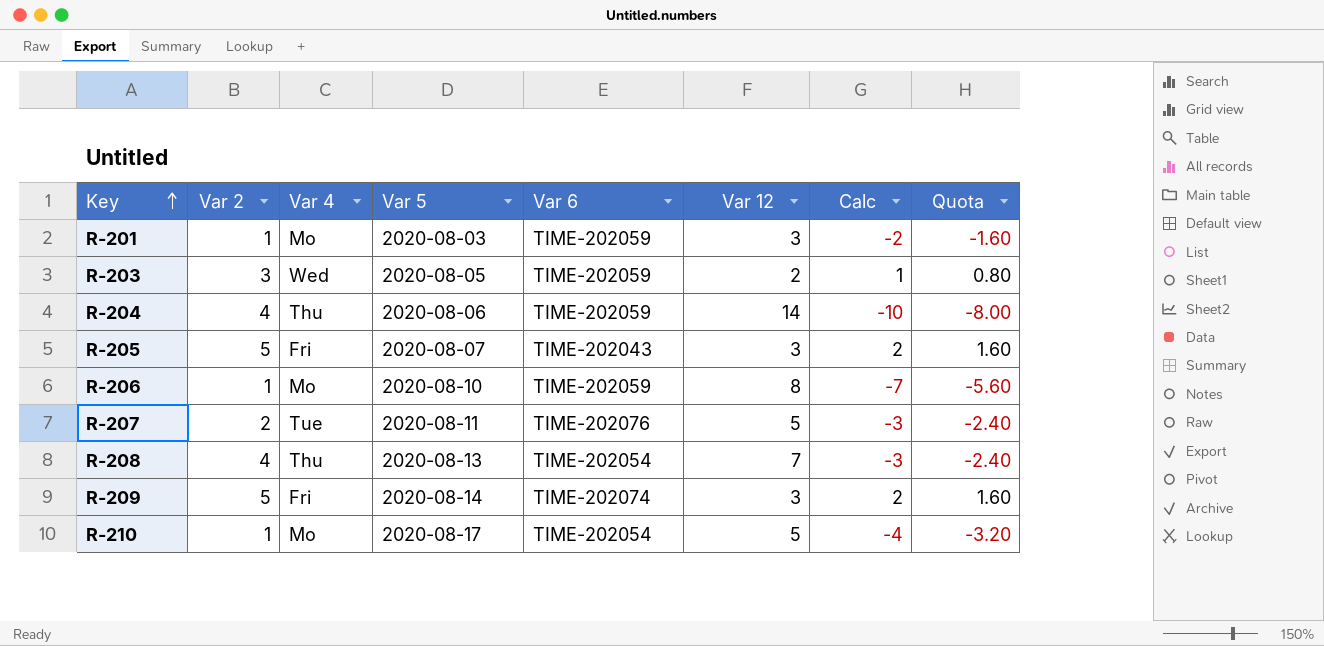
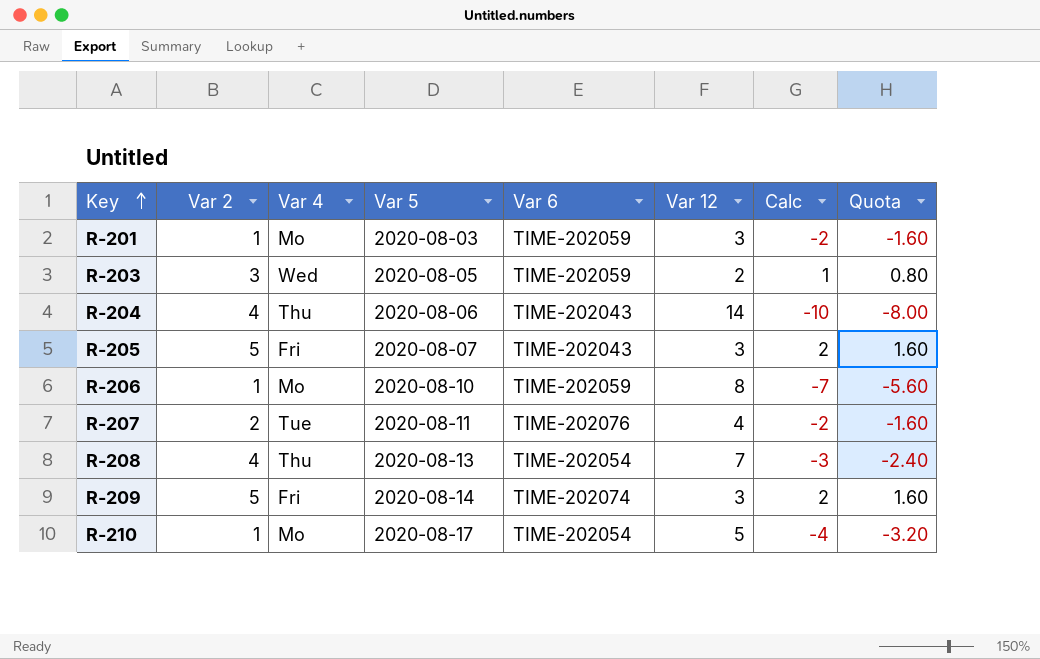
R-204 | Var 6: TIME-202059 -> TIME-202043
R-207 | Var 12: 5 -> 4
R-207 | Calc: -3 -> -2
R-207 | Quota: -2.40 -> -1.60

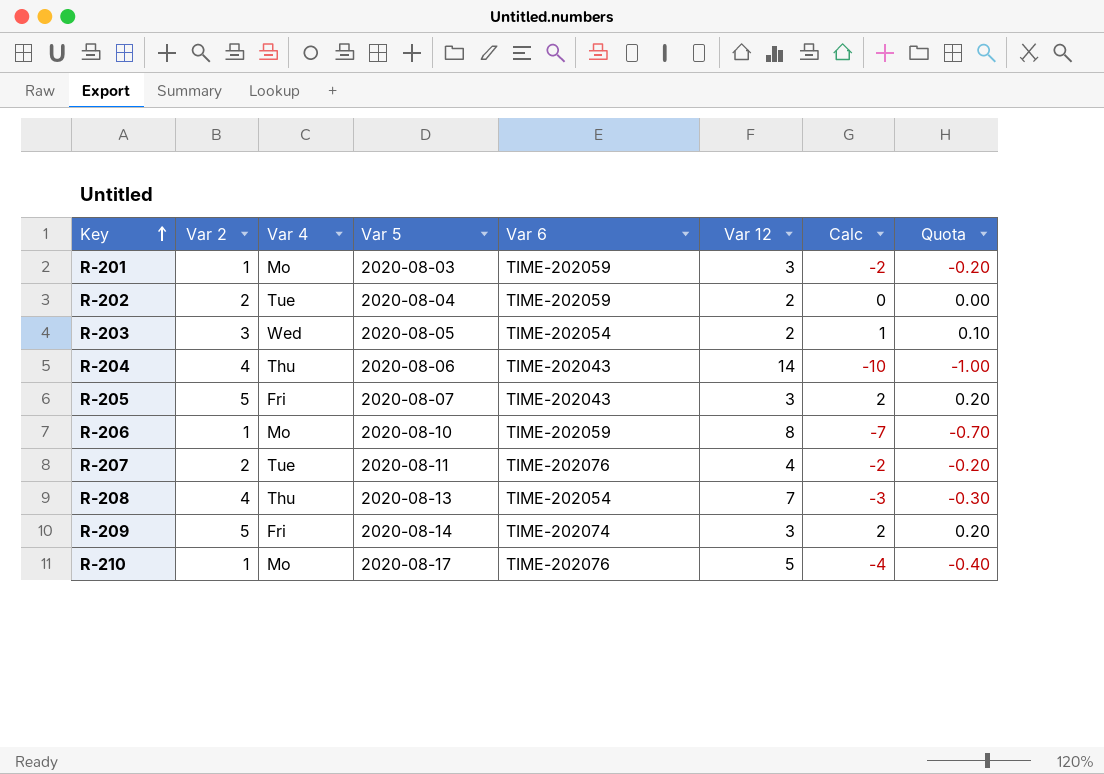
column Quota | formula: [Calc] * 0.8 -> [Calc] * 0.1
row R-202: none -> 2 | Tue | 2020-08-04 | TIME-202059 | 2 | 0 | 0.00
R-203 | Var 6: TIME-202059 -> TIME-202054
R-210 | Var 6: TIME-202054 -> TIME-202076

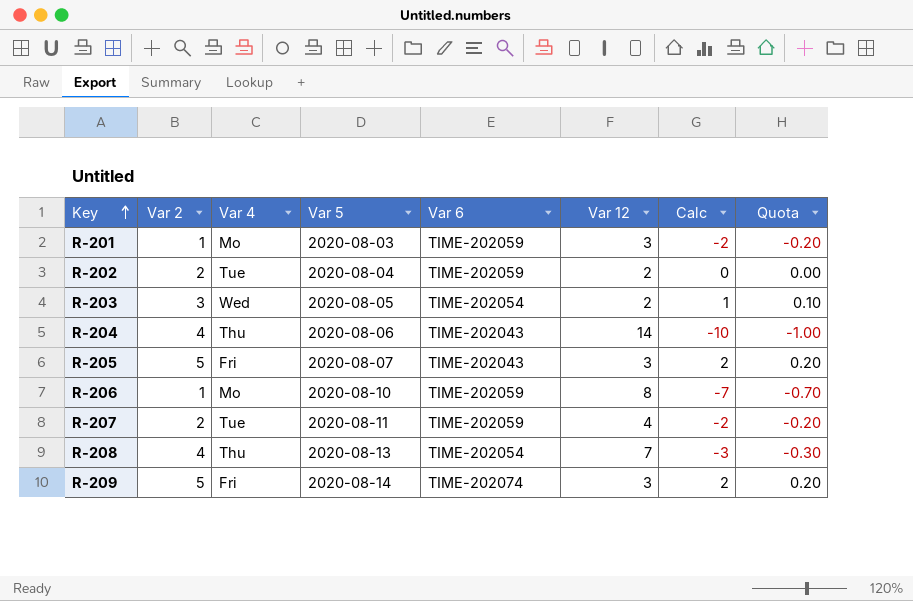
row R-210: 1 | Mo | 2020-08-17 | TIME-202076 | 5 | -4 | -0.40 -> none
R-207 | Var 6: TIME-202076 -> TIME-202059

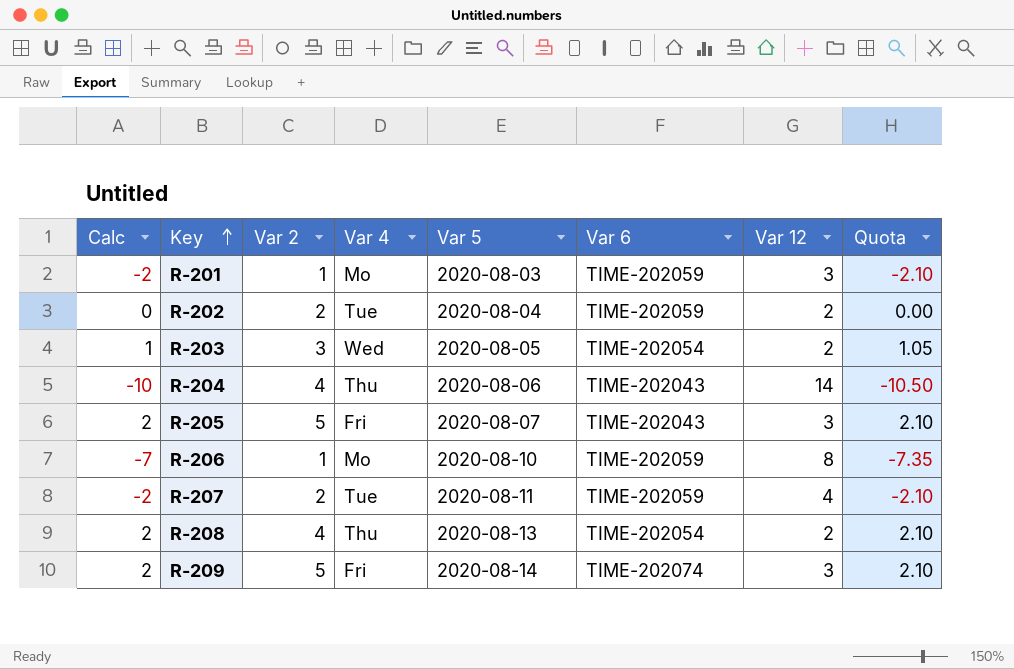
column Calc | position: 7 -> 1
column Quota | formula: [Calc] * 0.1 -> [Calc] * 1.05
R-208 | Calc: -3 -> 2
R-208 | Var 12: 7 -> 2

